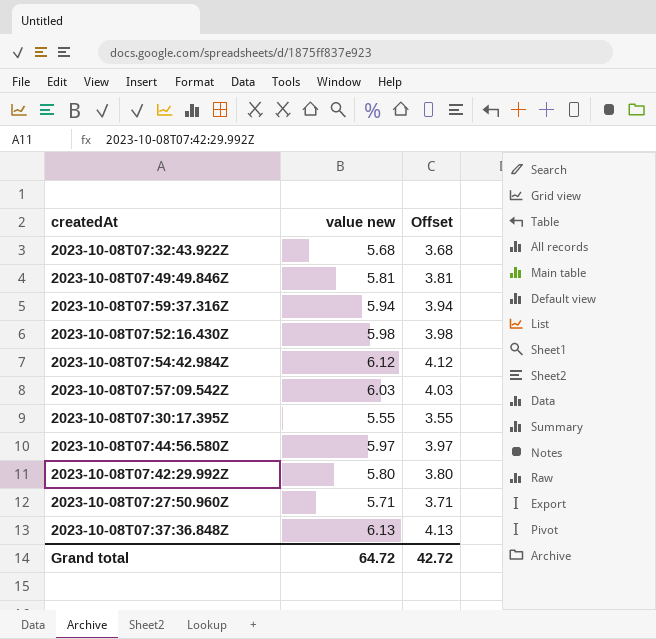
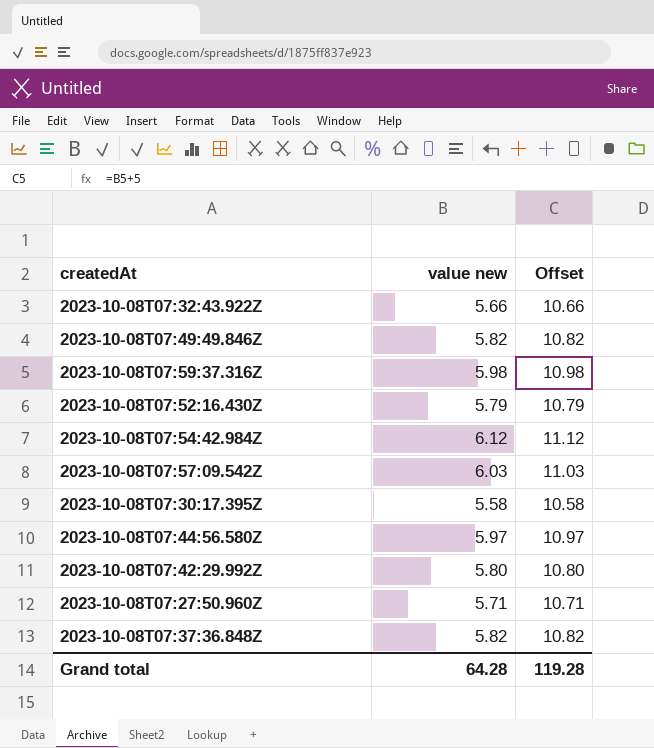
column Offset | formula: [value new] - 2 -> [value new] + 5
2023-10-08T07:32:43.922Z | value new: 5.68 -> 5.66
2023-10-08T07:49:49.846Z | value new: 5.81 -> 5.82
2023-10-08T07:59:37.316Z | value new: 5.94 -> 5.98
2023-10-08T07:52:16.430Z | value new: 5.98 -> 5.79
2023-10-08T07:30:17.395Z | value new: 5.55 -> 5.58
2023-10-08T07:37:36.848Z | value new: 6.13 -> 5.82
Grand total | value new: 64.72 -> 64.28
Grand total | Offset: 42.72 -> 119.28

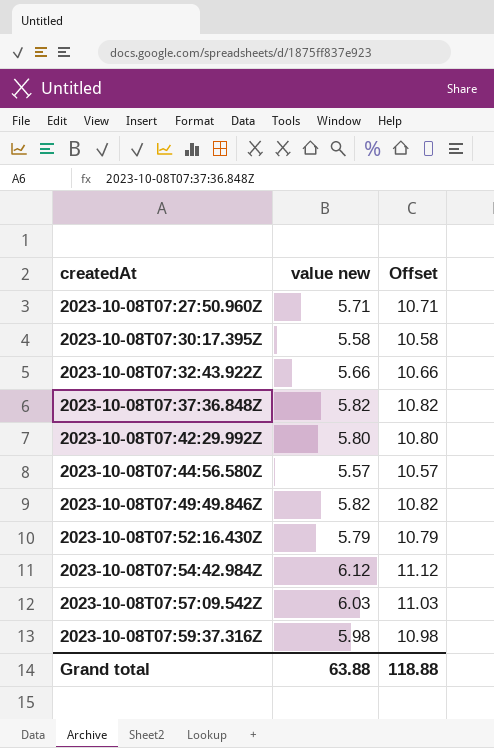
row order: none -> createdAt ascending
2023-10-08T07:44:56.580Z | value new: 5.97 -> 5.57
2023-10-08T07:44:56.580Z | Offset: 10.97 -> 10.57
Grand total | value new: 64.28 -> 63.88
Grand total | Offset: 119.28 -> 118.88

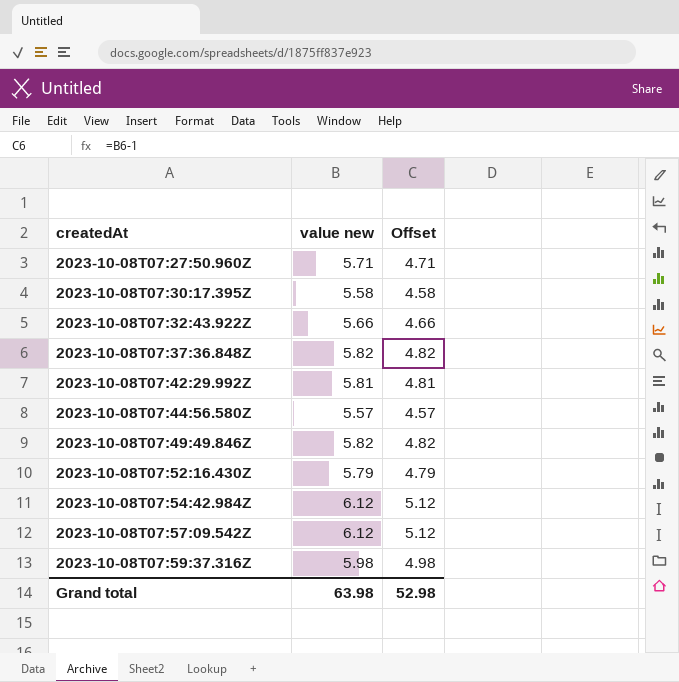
column Offset | formula: [value new] + 5 -> [value new] - 1
2023-10-08T07:42:29.992Z | value new: 5.80 -> 5.81
2023-10-08T07:57:09.542Z | value new: 6.03 -> 6.12
Grand total | value new: 63.88 -> 63.98
Grand total | Offset: 118.88 -> 52.98

